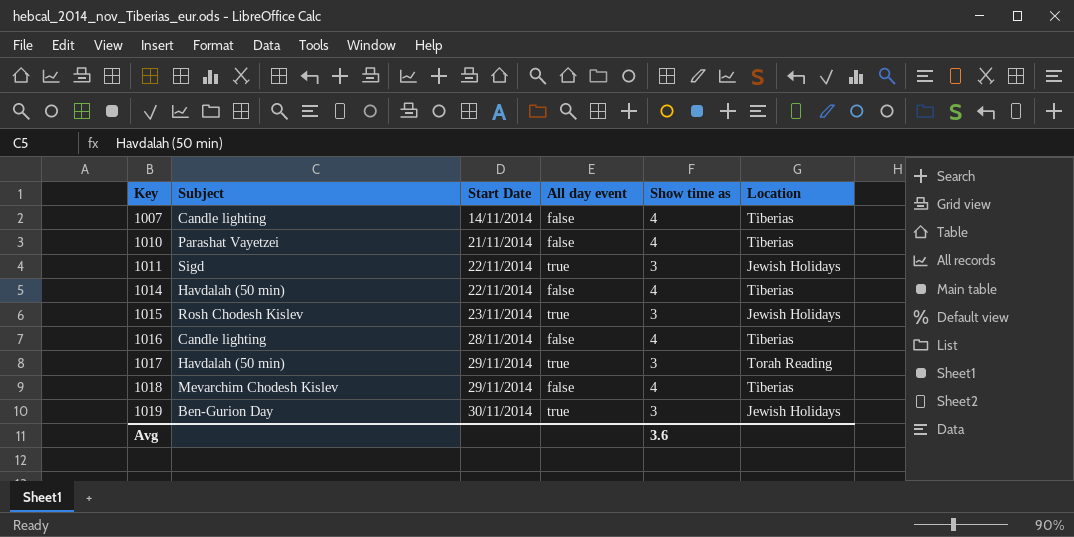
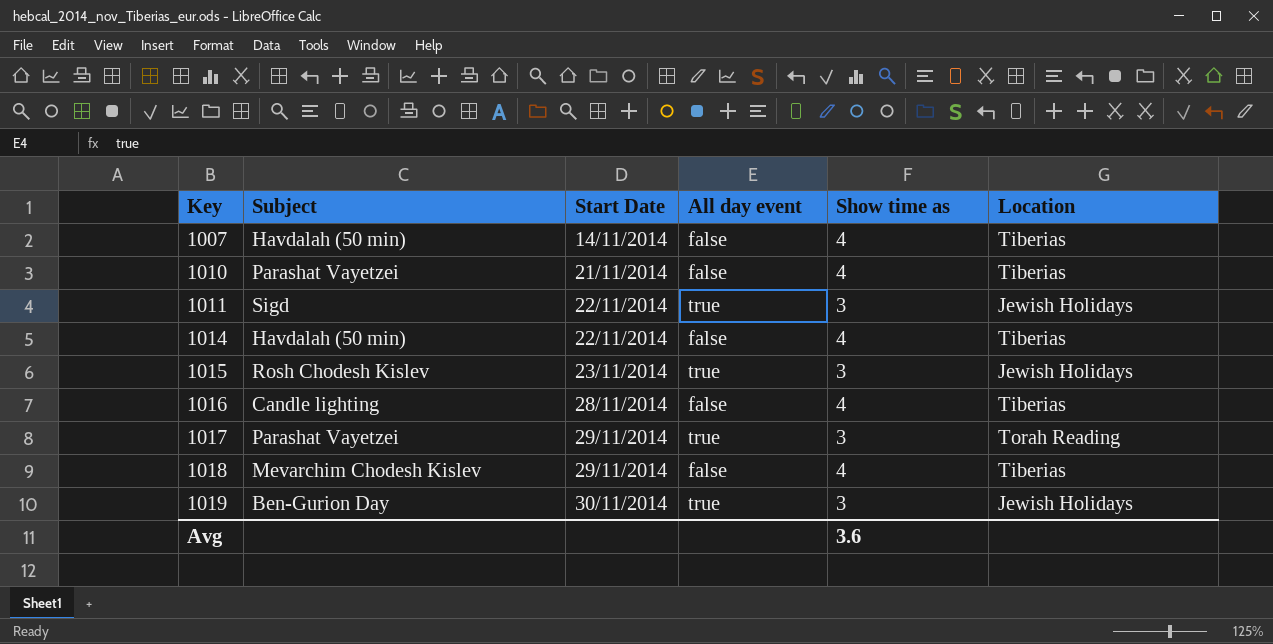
1007 | Subject: Candle lighting -> Havdalah (50 min)
1017 | Subject: Havdalah (50 min) -> Parashat Vayetzei

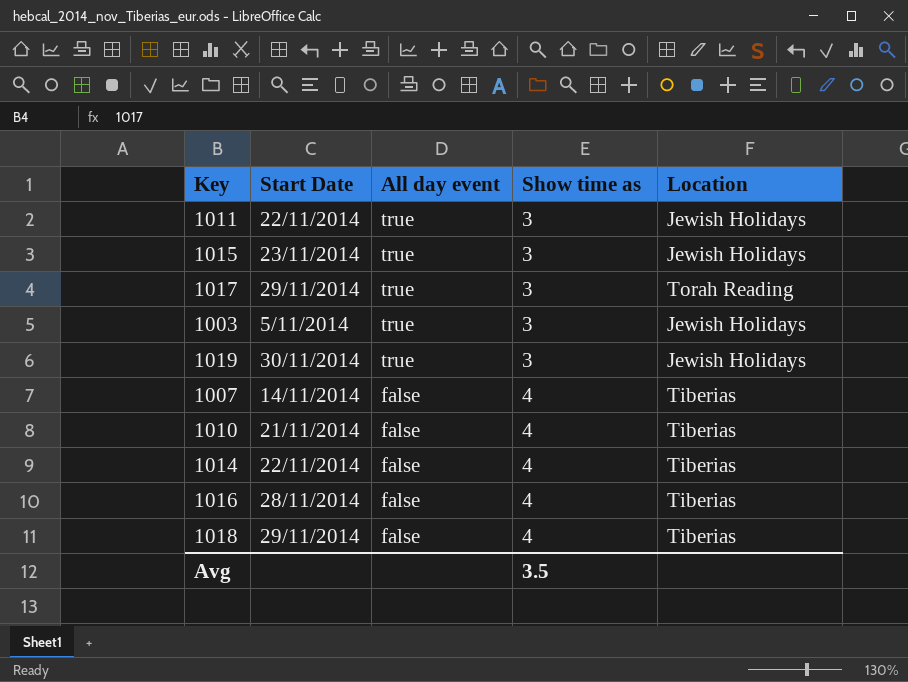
row order: Key ascending -> All day event descending
column Subject | position: 2 -> none
row 1003: none -> 5/11/2014 | true | 3 | Jewish Holidays
Avg | Show time as: 3.6 -> 3.5

